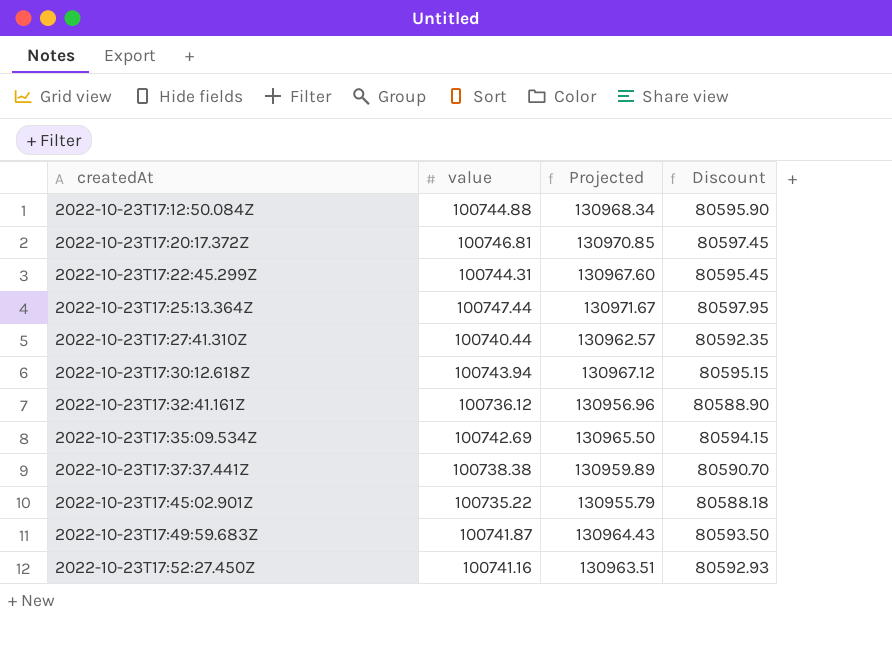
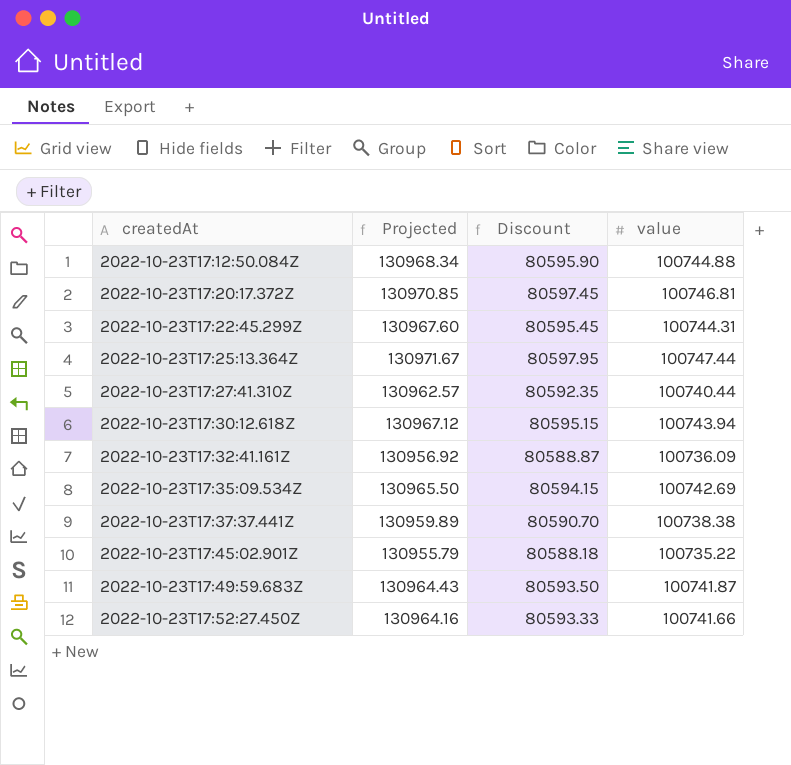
column value | position: 2 -> 4
2022-10-23T17:32:41.161Z | Projected: 130956.96 -> 130956.92
2022-10-23T17:32:41.161Z | Discount: 80588.90 -> 80588.87
2022-10-23T17:32:41.161Z | value: 100736.12 -> 100736.09
2022-10-23T17:52:27.450Z | Projected: 130963.51 -> 130964.16
2022-10-23T17:52:27.450Z | Discount: 80592.93 -> 80593.33
2022-10-23T17:52:27.450Z | value: 100741.16 -> 100741.66

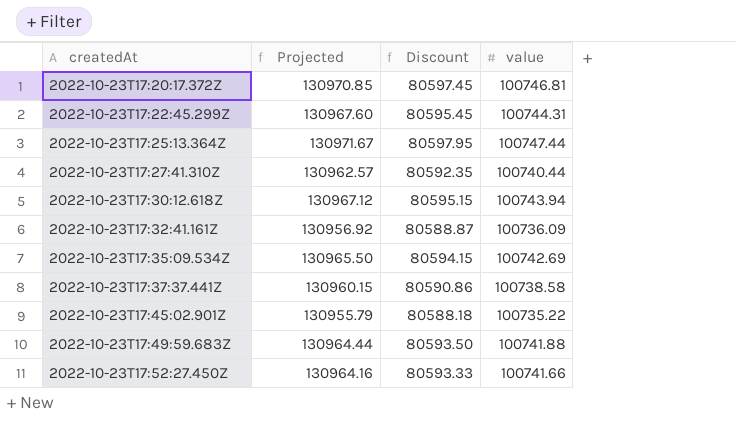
row 2022-10-23T17:12:50.084Z: 130968.34 | 80595.90 | 100744.88 -> none
2022-10-23T17:37:37.441Z | Projected: 130959.89 -> 130960.15
2022-10-23T17:37:37.441Z | Discount: 80590.70 -> 80590.86
2022-10-23T17:37:37.441Z | value: 100738.38 -> 100738.58
2022-10-23T17:49:59.683Z | Projected: 130964.43 -> 130964.44
2022-10-23T17:49:59.683Z | value: 100741.87 -> 100741.88

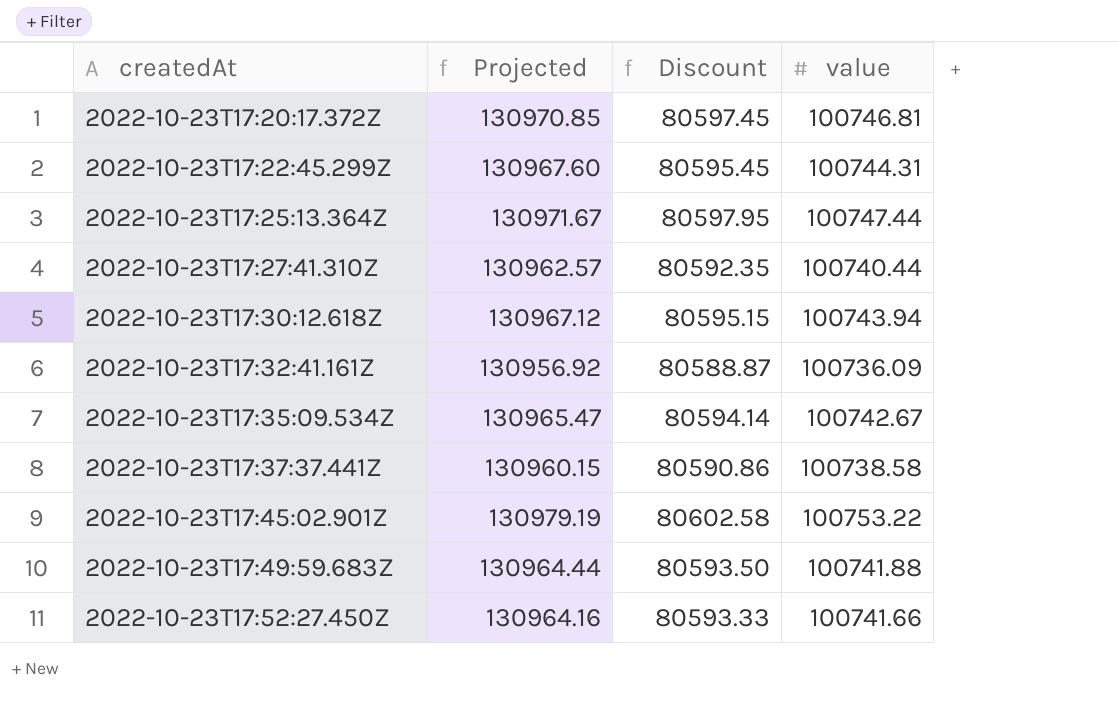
2022-10-23T17:35:09.534Z | Projected: 130965.50 -> 130965.47
2022-10-23T17:35:09.534Z | Discount: 80594.15 -> 80594.14
2022-10-23T17:35:09.534Z | value: 100742.69 -> 100742.67
2022-10-23T17:45:02.901Z | Projected: 130955.79 -> 130979.19
2022-10-23T17:45:02.901Z | Discount: 80588.18 -> 80602.58
2022-10-23T17:45:02.901Z | value: 100735.22 -> 100753.22

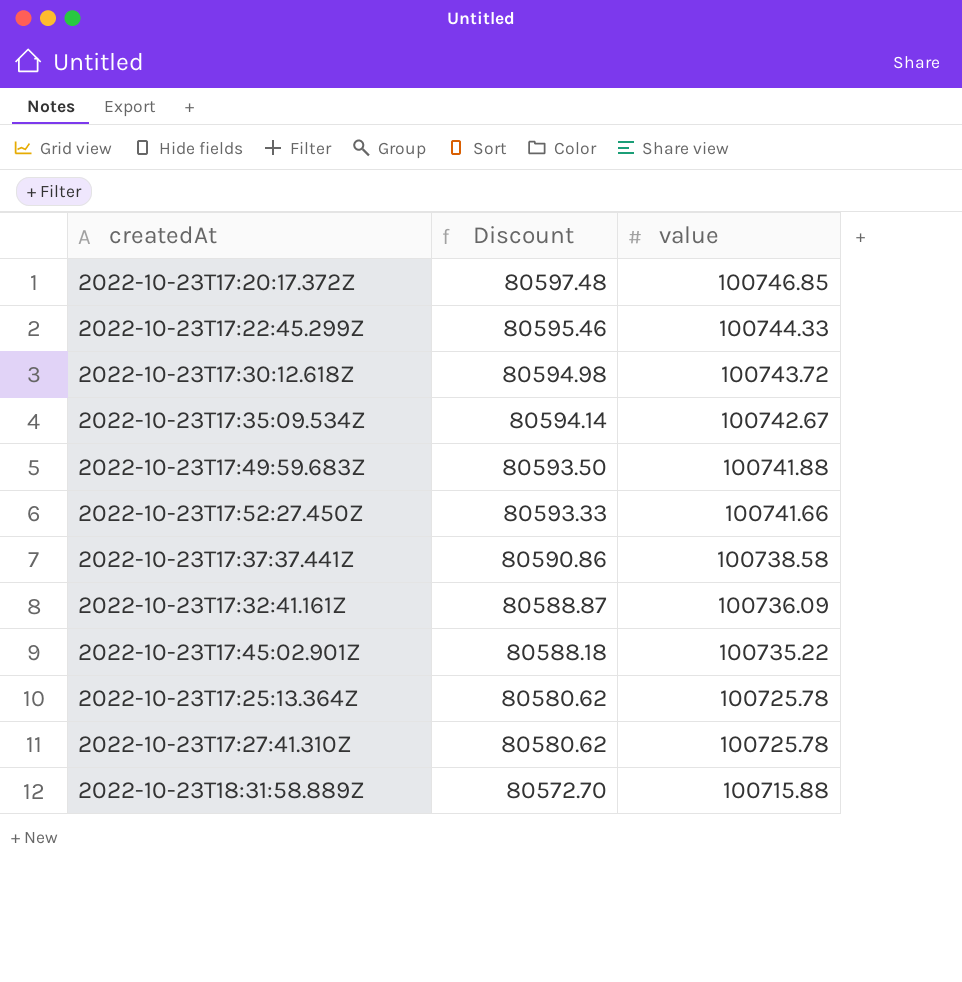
row order: createdAt ascending -> Discount descending
column Projected | formula: [value] * 1.3 -> none
2022-10-23T17:20:17.372Z | Discount: 80597.45 -> 80597.48
2022-10-23T17:20:17.372Z | value: 100746.81 -> 100746.85
2022-10-23T17:22:45.299Z | Discount: 80595.45 -> 80595.46
2022-10-23T17:22:45.299Z | value: 100744.31 -> 100744.33
2022-10-23T17:30:12.618Z | Discount: 80595.15 -> 80594.98
2022-10-23T17:30:12.618Z | value: 100743.94 -> 100743.72
2022-10-23T17:45:02.901Z | Discount: 80602.58 -> 80588.18
2022-10-23T17:45:02.901Z | value: 100753.22 -> 100735.22
2022-10-23T17:25:13.364Z | Discount: 80597.95 -> 80580.62
2022-10-23T17:25:13.364Z | value: 100747.44 -> 100725.78
2022-10-23T17:27:41.310Z | Discount: 80592.35 -> 80580.62
2022-10-23T17:27:41.310Z | value: 100740.44 -> 100725.78
row 2022-10-23T18:31:58.889Z: none -> 80572.70 | 100715.88

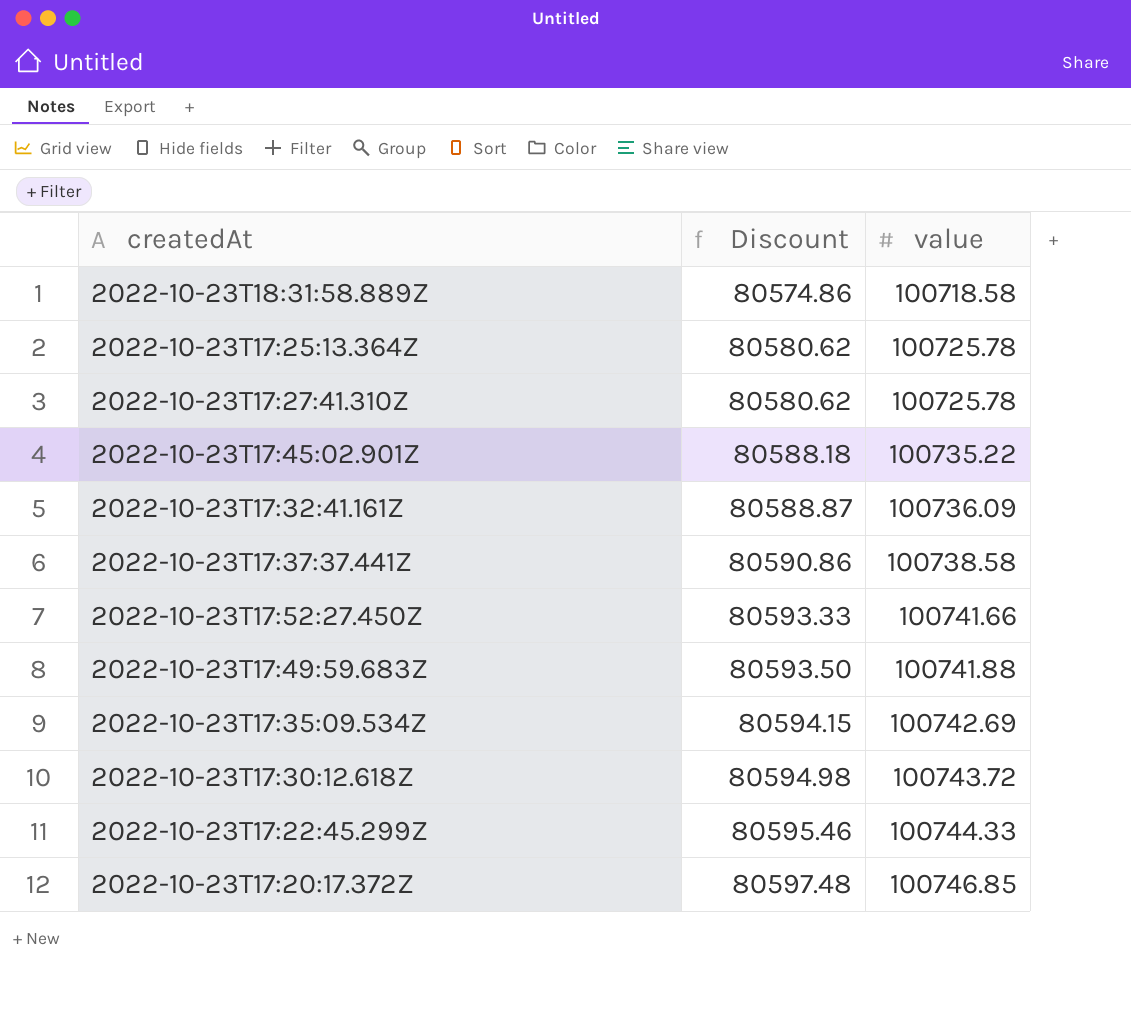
row order: Discount descending -> Discount ascending
2022-10-23T18:31:58.889Z | Discount: 80572.70 -> 80574.86
2022-10-23T18:31:58.889Z | value: 100715.88 -> 100718.58
2022-10-23T17:35:09.534Z | Discount: 80594.14 -> 80594.15
2022-10-23T17:35:09.534Z | value: 100742.67 -> 100742.69

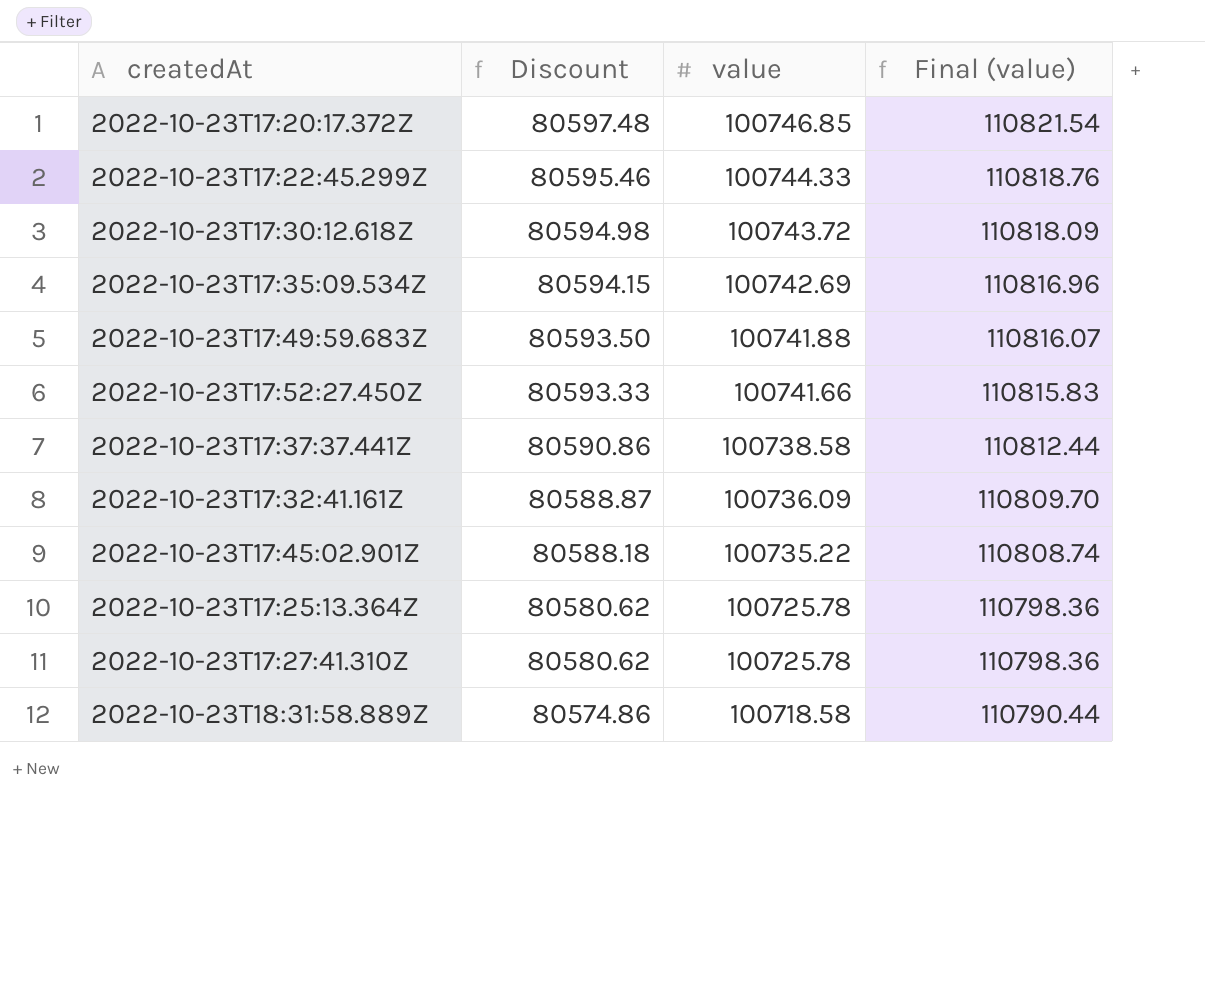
row order: Discount ascending -> Discount descending
column Final (value) | formula: none -> [value] * 1.1

